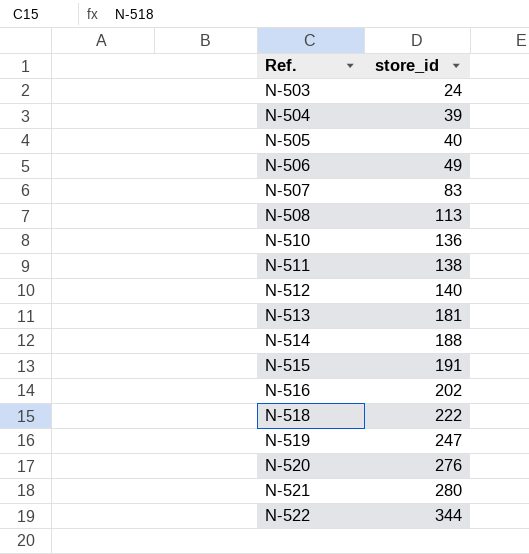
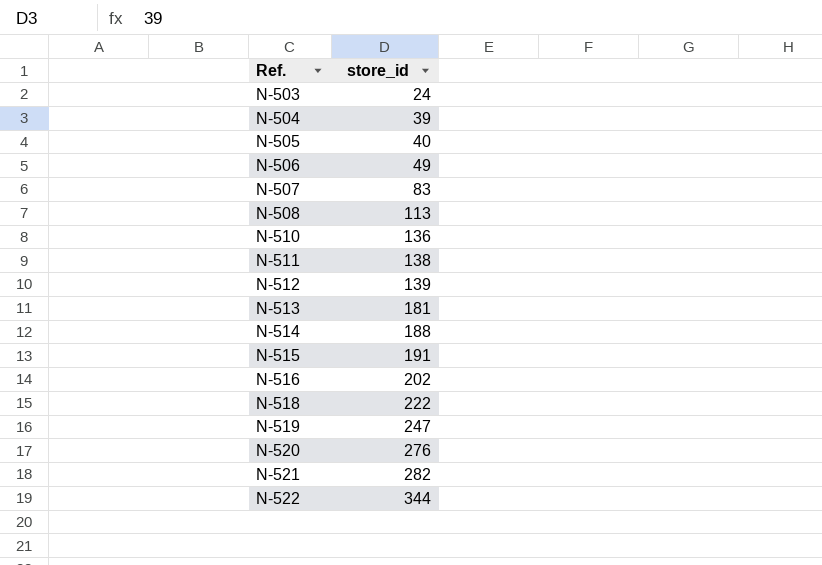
N-512 | store_id: 140 -> 139
N-521 | store_id: 280 -> 282

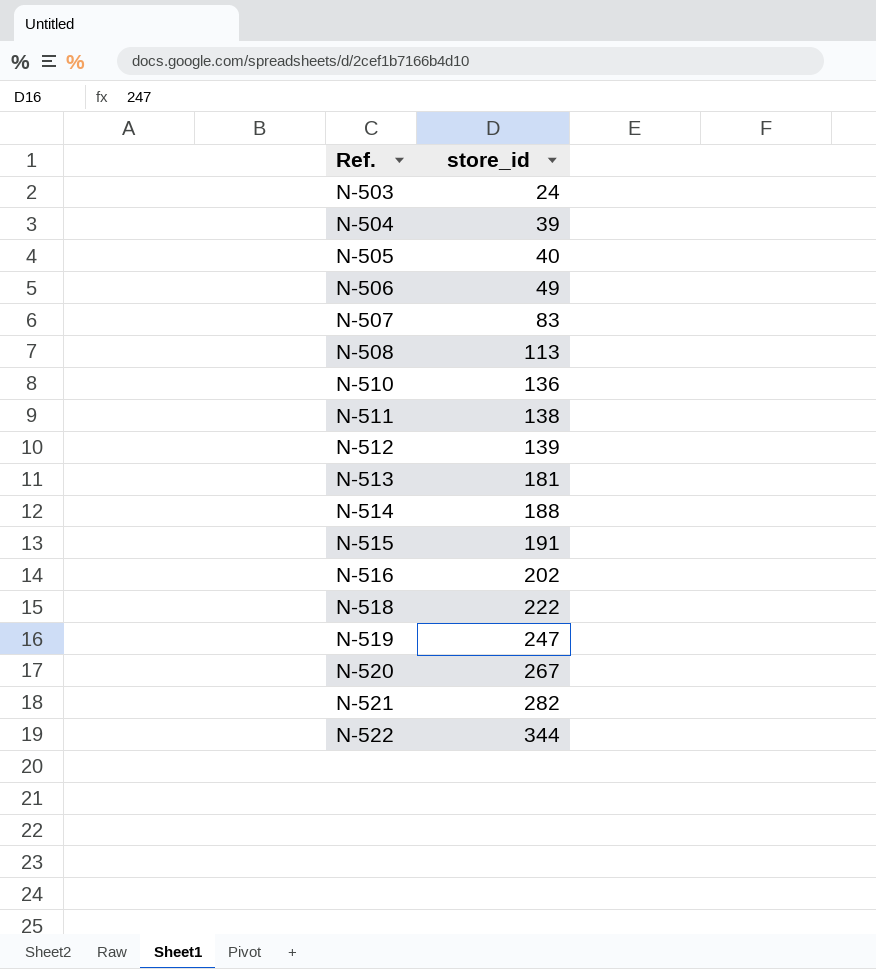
N-520 | store_id: 276 -> 267

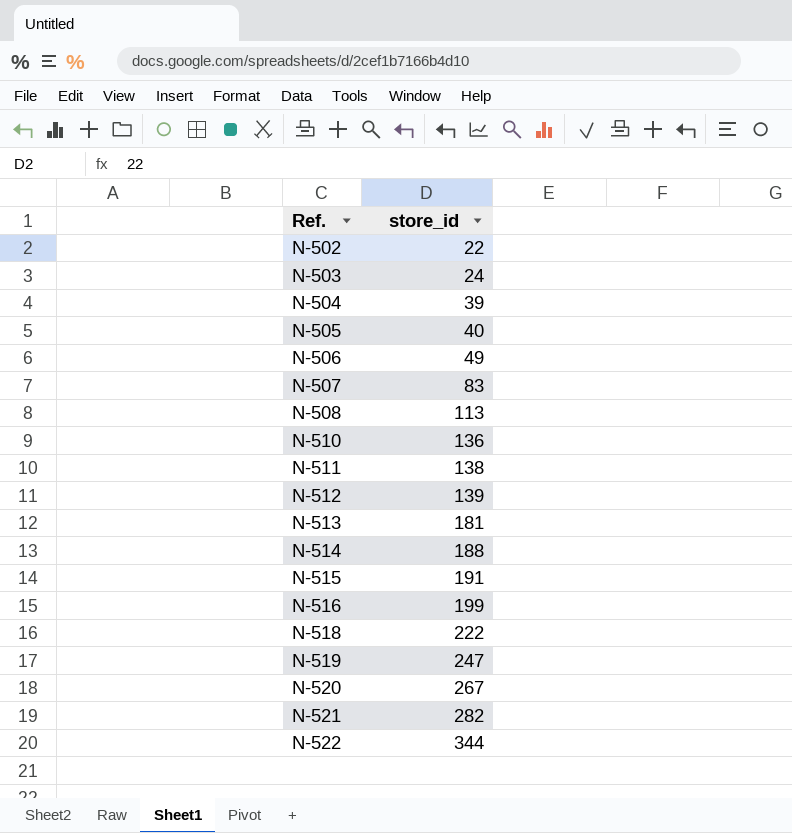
row N-502: none -> 22
N-516 | store_id: 202 -> 199

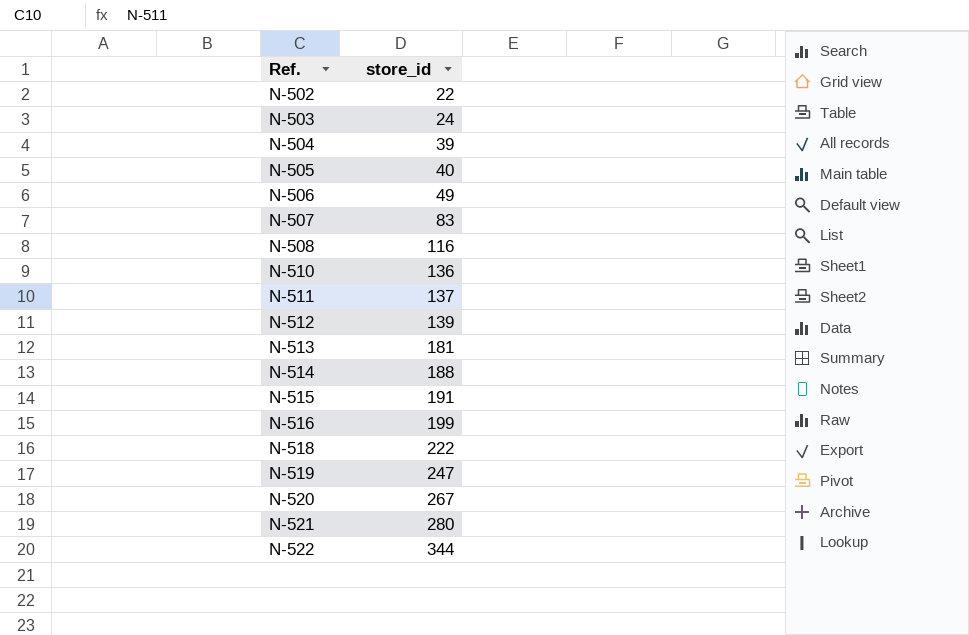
N-508 | store_id: 113 -> 116
N-511 | store_id: 138 -> 137
N-521 | store_id: 282 -> 280

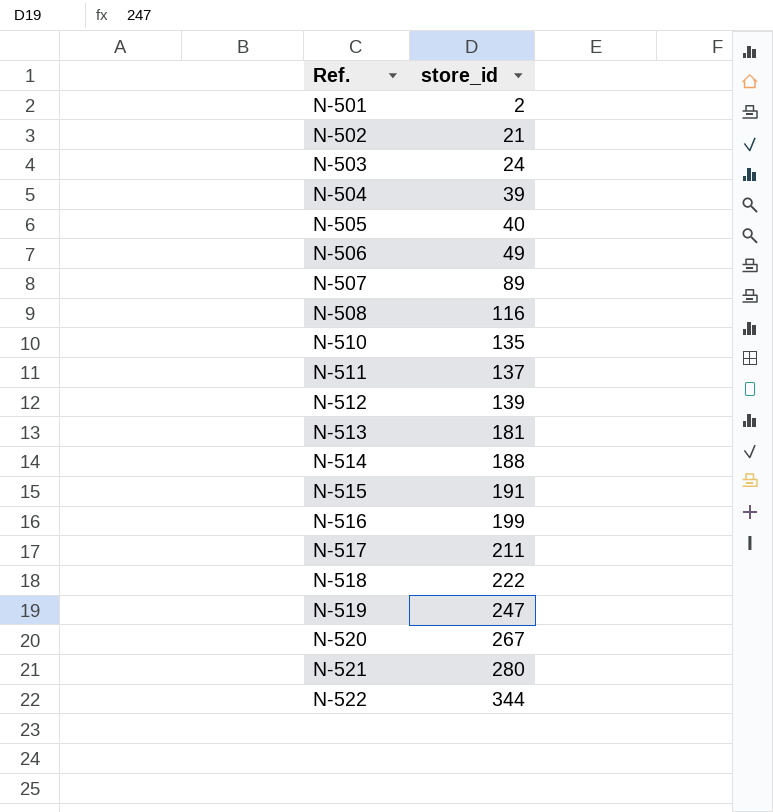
row N-501: none -> 2
N-502 | store_id: 22 -> 21
N-507 | store_id: 83 -> 89
N-510 | store_id: 136 -> 135
row N-517: none -> 211

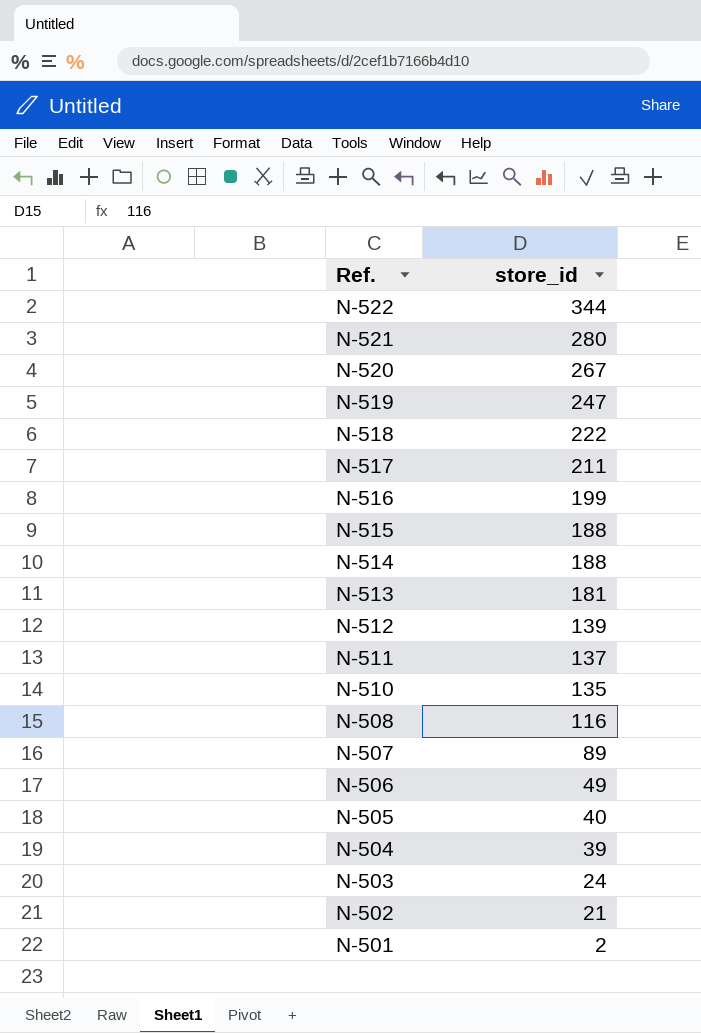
row order: Ref. ascending -> Ref. descending
N-515 | store_id: 191 -> 188

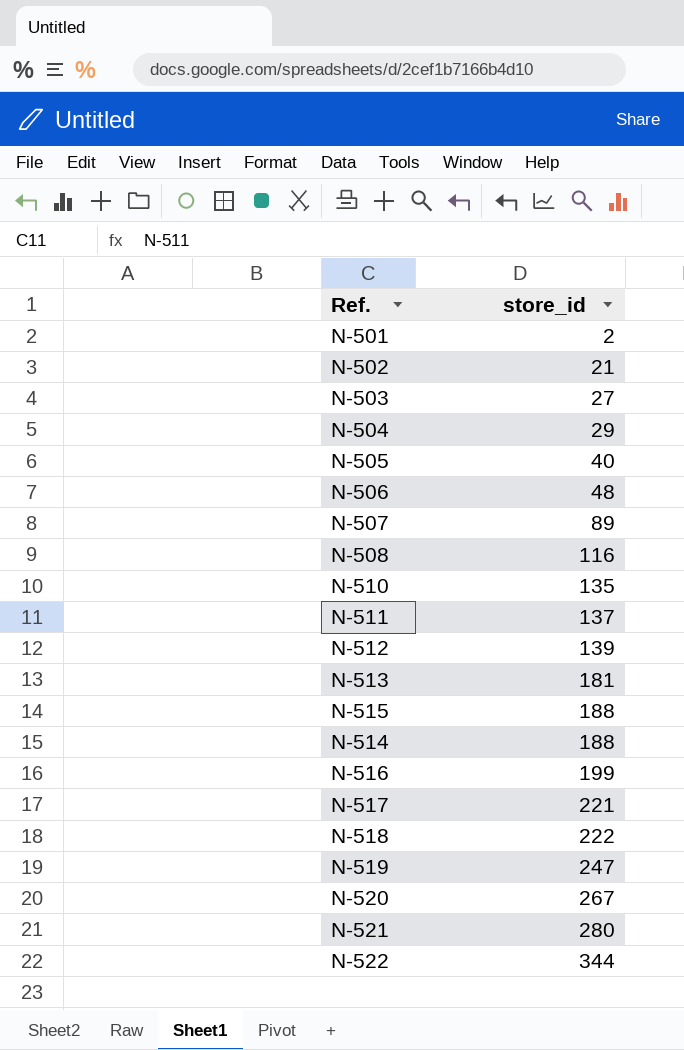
row order: Ref. descending -> store_id ascending
N-503 | store_id: 24 -> 27
N-504 | store_id: 39 -> 29
N-506 | store_id: 49 -> 48
N-517 | store_id: 211 -> 221

